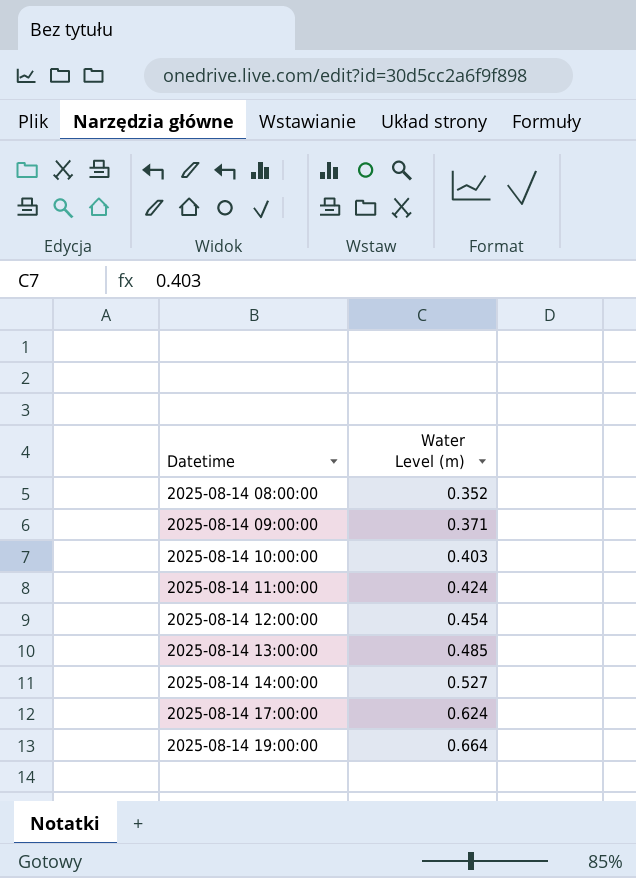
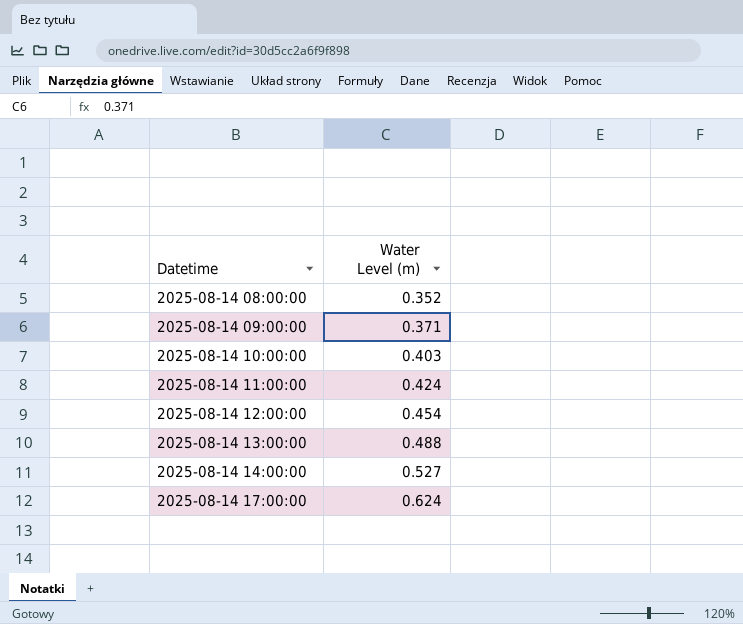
row 2025-08-14 19:00:00: 0.664 -> none
2025-08-14 13:00:00 | Water Level (m): 0.485 -> 0.488

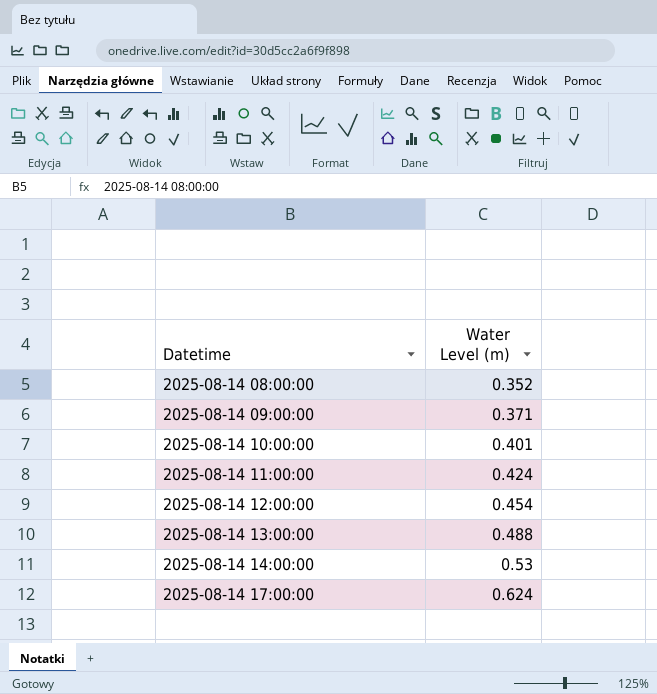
2025-08-14 10:00:00 | Water Level (m): 0.403 -> 0.401
2025-08-14 14:00:00 | Water Level (m): 0.527 -> 0.53

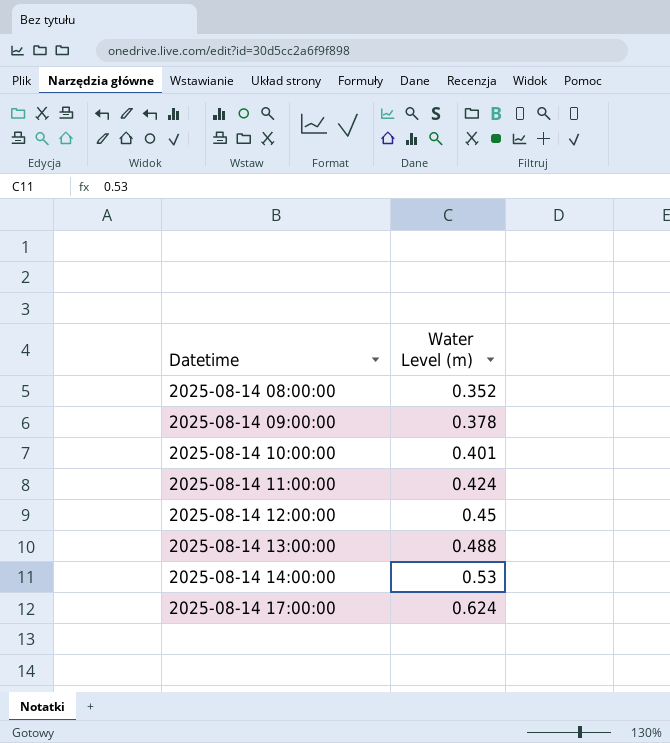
2025-08-14 09:00:00 | Water Level (m): 0.371 -> 0.378
2025-08-14 12:00:00 | Water Level (m): 0.454 -> 0.45

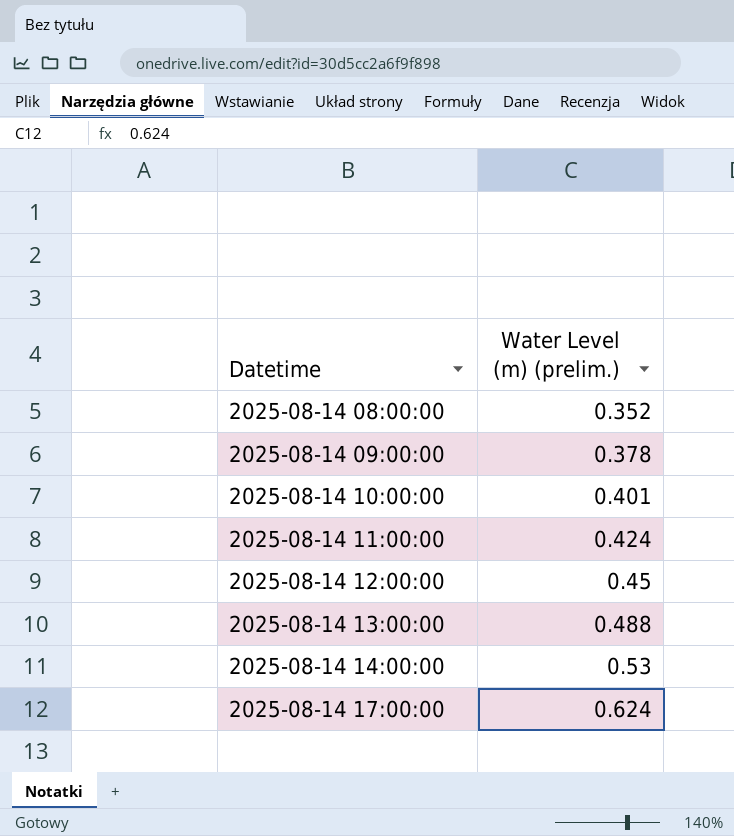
column name: Water Level (m) -> Water Level (m) (prelim.)

